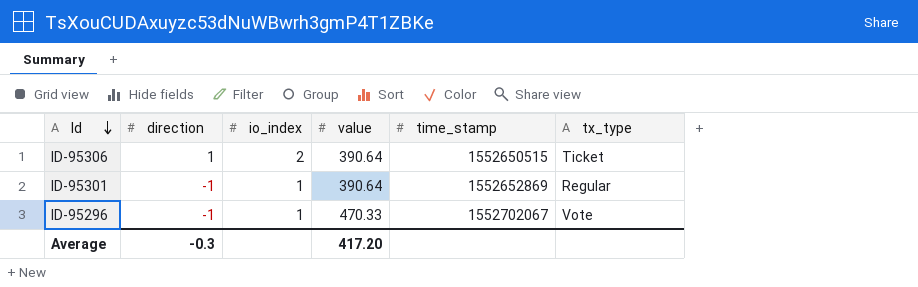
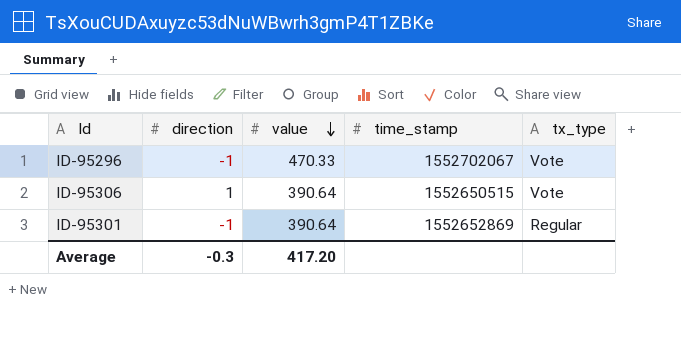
row order: Id descending -> value descending
column io_index | position: 3 -> none
ID-95306 | tx_type: Ticket -> Vote

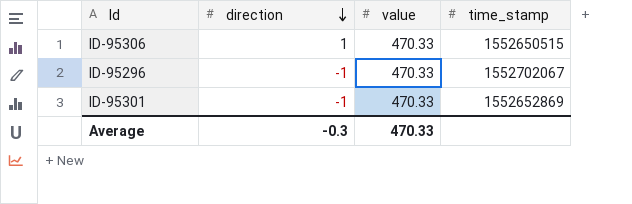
row order: value descending -> direction descending
column tx_type | position: 5 -> none
ID-95306 | value: 390.64 -> 470.33
ID-95301 | value: 390.64 -> 470.33
Average | value: 417.20 -> 470.33

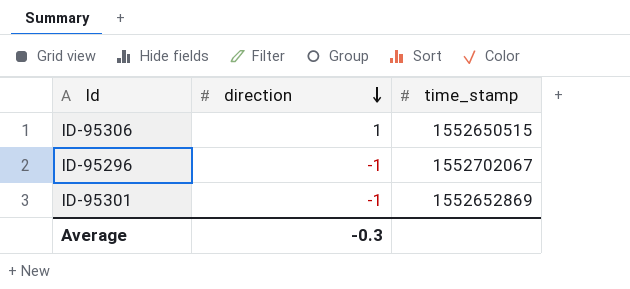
column value | position: 3 -> none

